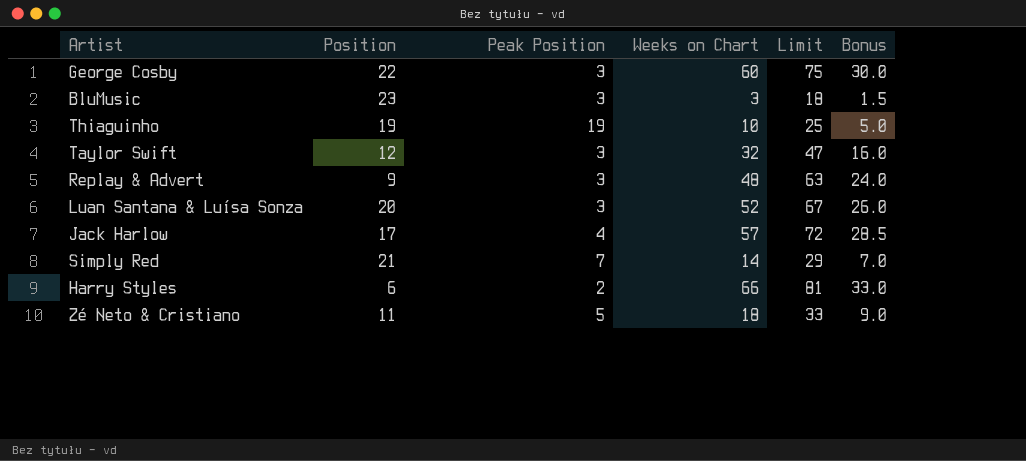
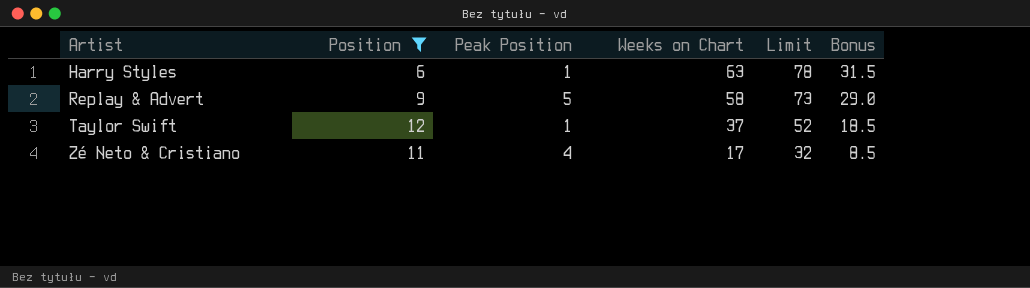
filter: none -> Position <= 12
row order: none -> Artist ascending
Harry Styles | Peak Position: 2 -> 1
Harry Styles | Weeks on Chart: 66 -> 63
Harry Styles | Limit: 81 -> 78
Harry Styles | Bonus: 33.0 -> 31.5
Replay & Advert | Peak Position: 3 -> 5
Replay & Advert | Weeks on Chart: 48 -> 58
Replay & Advert | Limit: 63 -> 73
Replay & Advert | Bonus: 24.0 -> 29.0
Taylor Swift | Peak Position: 3 -> 1
Taylor Swift | Weeks on Chart: 32 -> 37
Taylor Swift | Limit: 47 -> 52
Taylor Swift | Bonus: 16.0 -> 18.5
Zé Neto & Cristiano | Peak Position: 5 -> 4
Zé Neto & Cristiano | Weeks on Chart: 18 -> 17
Zé Neto & Cristiano | Limit: 33 -> 32
Zé Neto & Cristiano | Bonus: 9.0 -> 8.5

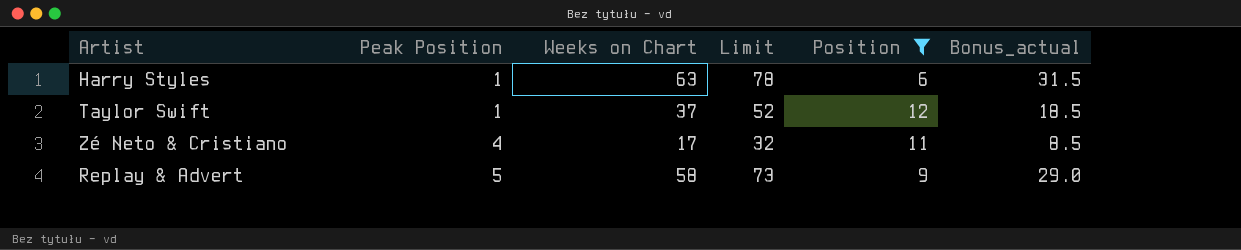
row order: Artist ascending -> Peak Position ascending
column Position | position: 2 -> 5
column name: Bonus -> Bonus_actual

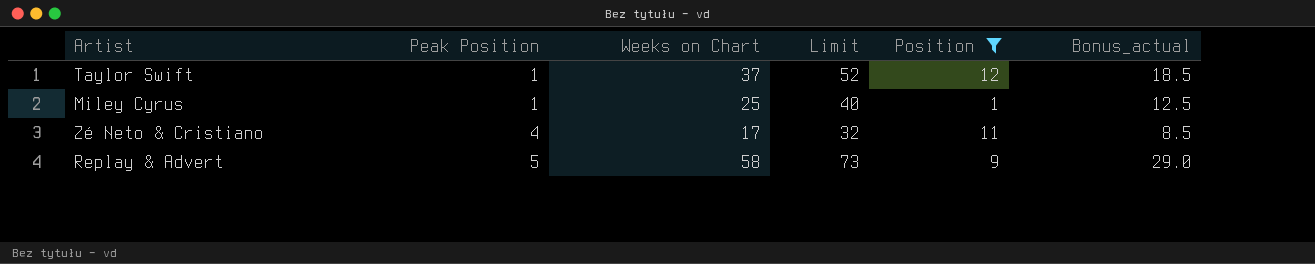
row Harry Styles: 1 | 63 | 78 | 6 | 31.5 -> none
row Miley Cyrus: none -> 1 | 25 | 40 | 1 | 12.5

